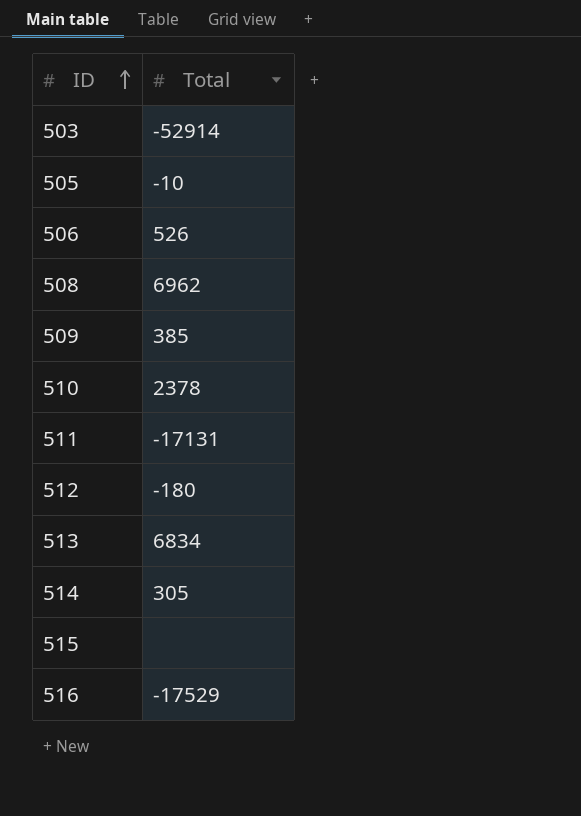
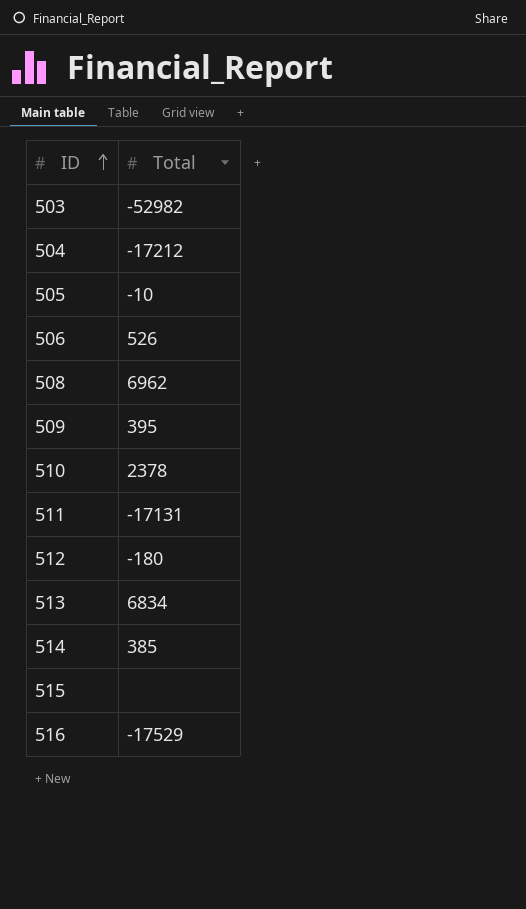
503 | Total: -52914 -> -52982
row 504: none -> -17212
509 | Total: 385 -> 395
514 | Total: 305 -> 385

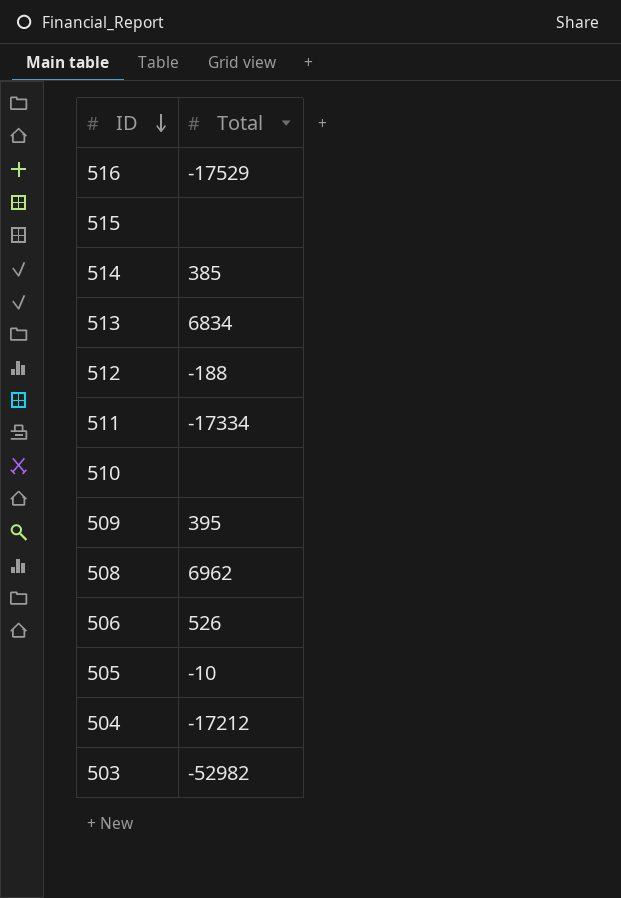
row order: ID ascending -> ID descending
512 | Total: -180 -> -188
511 | Total: -17131 -> -17334
510 | Total: 2378 -> none

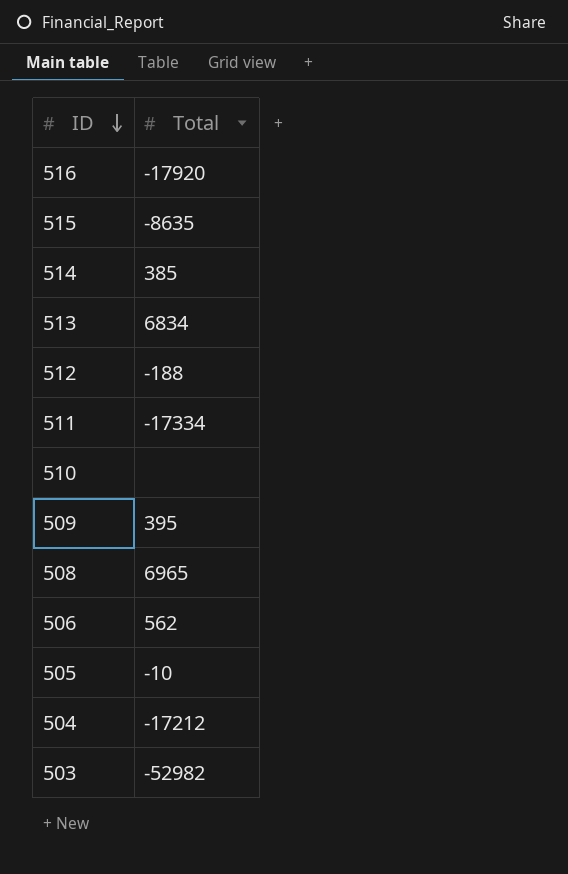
516 | Total: -17529 -> -17920
515 | Total: none -> -8635
508 | Total: 6962 -> 6965
506 | Total: 526 -> 562

